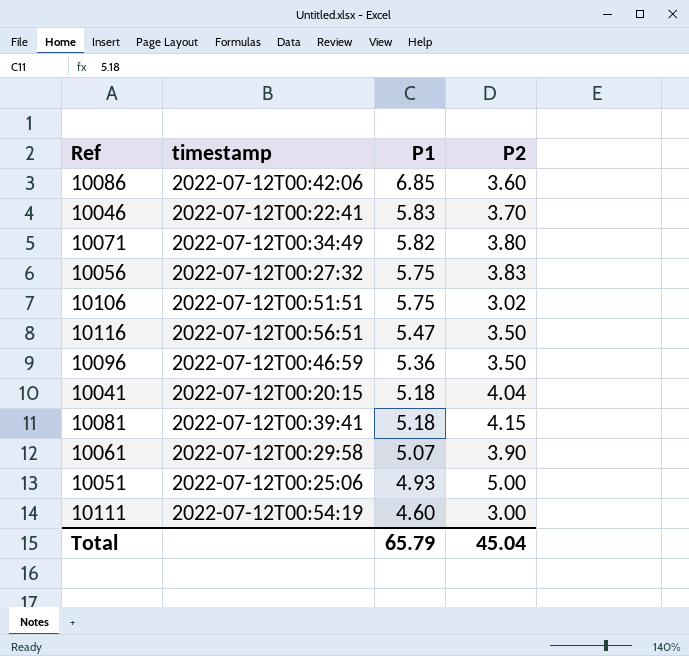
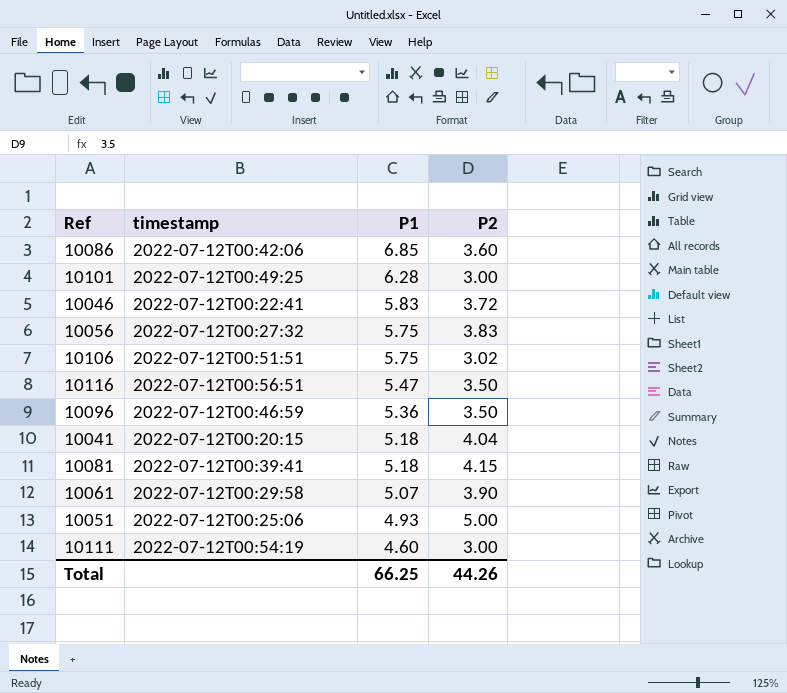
row 10071: 2022-07-12T00:34:49 | 5.82 | 3.80 -> none
row 10101: none -> 2022-07-12T00:49:25 | 6.28 | 3.00
10046 | P2: 3.70 -> 3.72
Total | P1: 65.79 -> 66.25
Total | P2: 45.04 -> 44.26

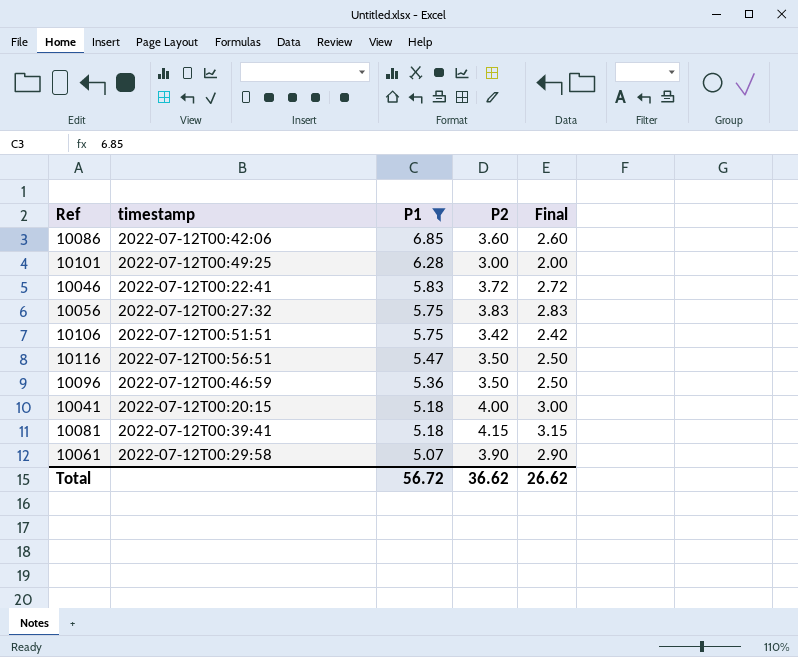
filter: none -> P1 >= 5.07
column Final | formula: none -> [P2] - 1
10106 | P2: 3.02 -> 3.42
10041 | P2: 4.04 -> 4.00
Total | P1: 66.25 -> 56.72
Total | P2: 44.26 -> 36.62

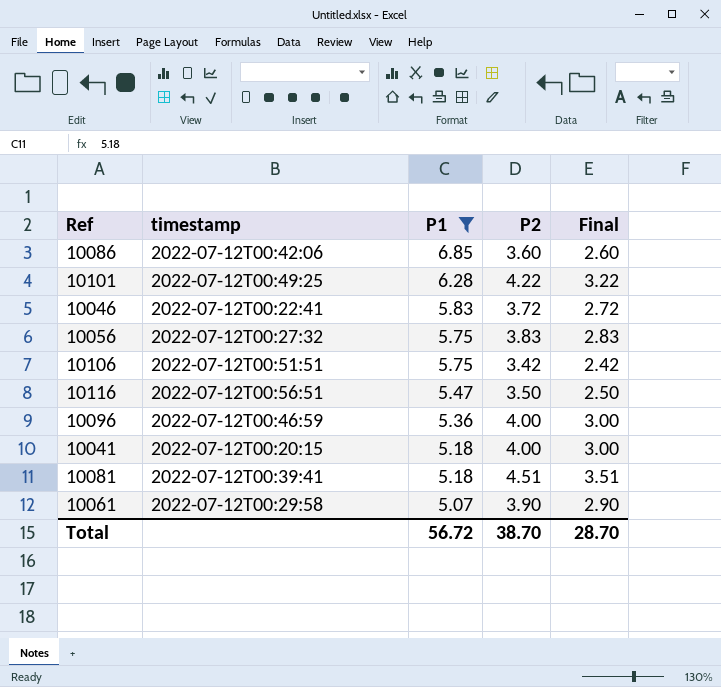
10101 | P2: 3.00 -> 4.22
10101 | Final: 2.00 -> 3.22
10096 | P2: 3.50 -> 4.00
10096 | Final: 2.50 -> 3.00
10081 | P2: 4.15 -> 4.51
10081 | Final: 3.15 -> 3.51
Total | P2: 36.62 -> 38.70
Total | Final: 26.62 -> 28.70

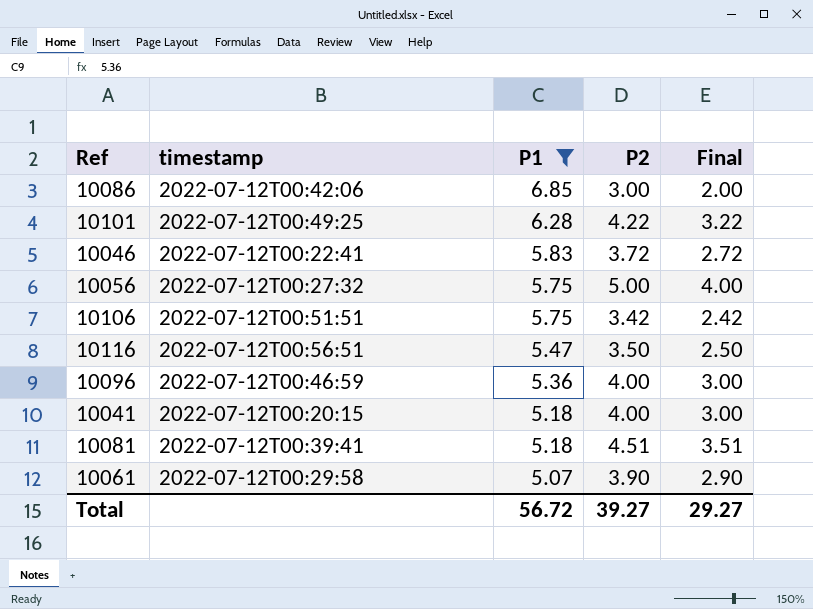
10086 | P2: 3.60 -> 3.00
10086 | Final: 2.60 -> 2.00
10056 | P2: 3.83 -> 5.00
10056 | Final: 2.83 -> 4.00
Total | P2: 38.70 -> 39.27
Total | Final: 28.70 -> 29.27

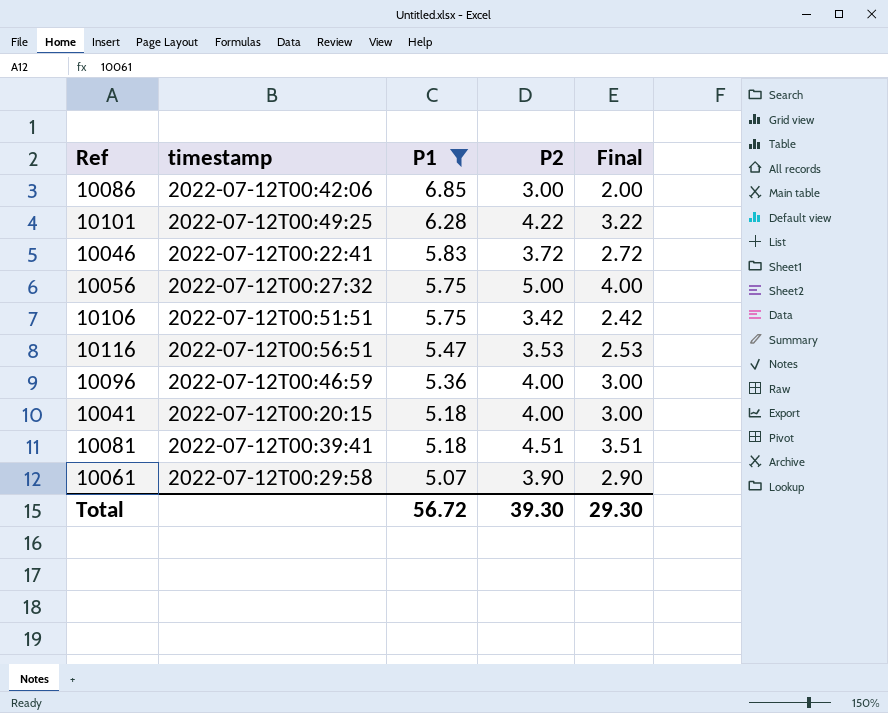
10116 | P2: 3.50 -> 3.53
10116 | Final: 2.50 -> 2.53
Total | P2: 39.27 -> 39.30
Total | Final: 29.27 -> 29.30

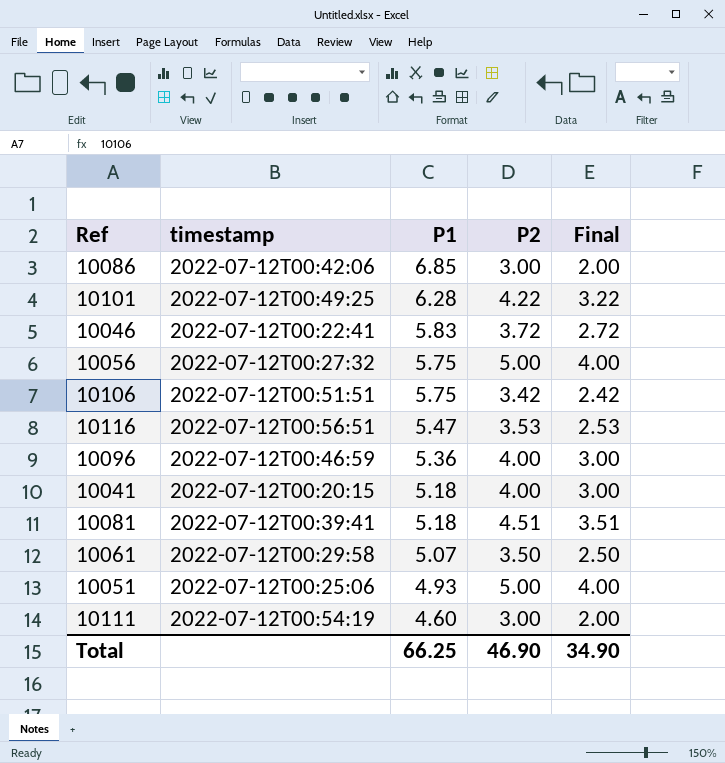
filter: P1 >= 5.07 -> none
10061 | P2: 3.90 -> 3.50
10061 | Final: 2.90 -> 2.50
Total | P1: 56.72 -> 66.25
Total | P2: 39.30 -> 46.90
Total | Final: 29.30 -> 34.90

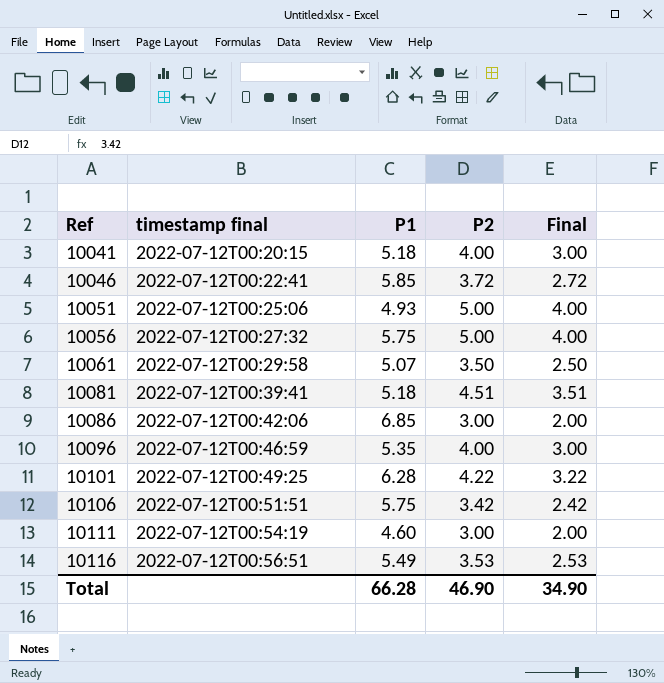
row order: P1 descending -> Ref ascending
column name: timestamp -> timestamp final
10046 | P1: 5.83 -> 5.85
10096 | P1: 5.36 -> 5.35
10116 | P1: 5.47 -> 5.49
Total | P1: 66.25 -> 66.28

